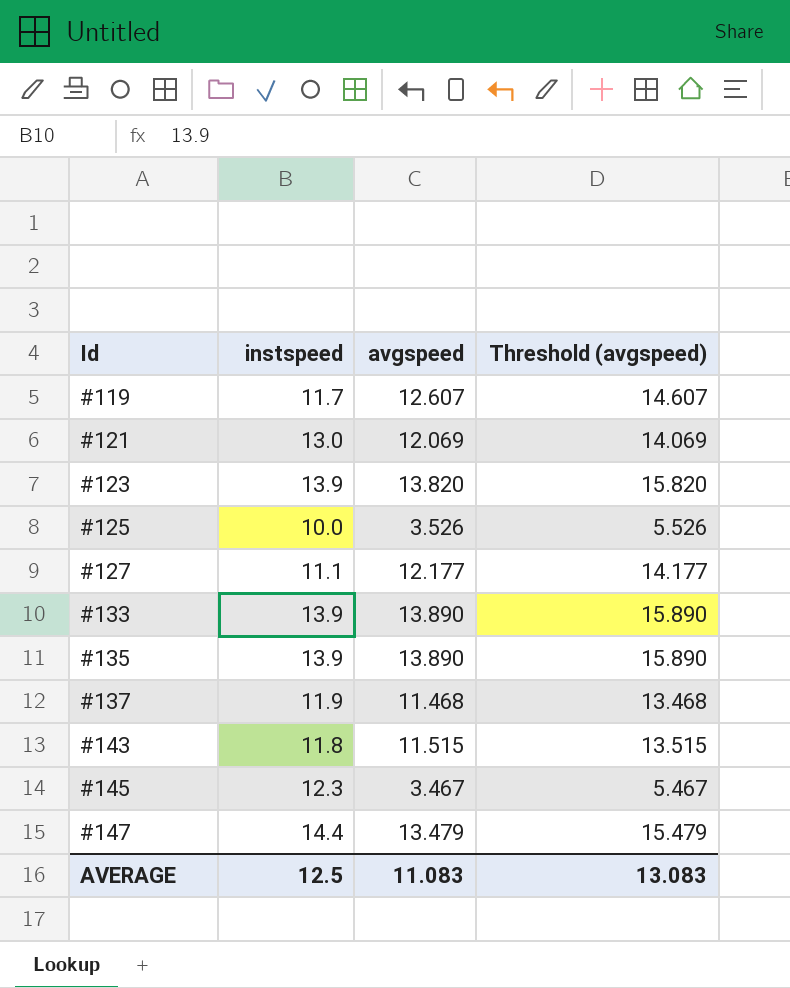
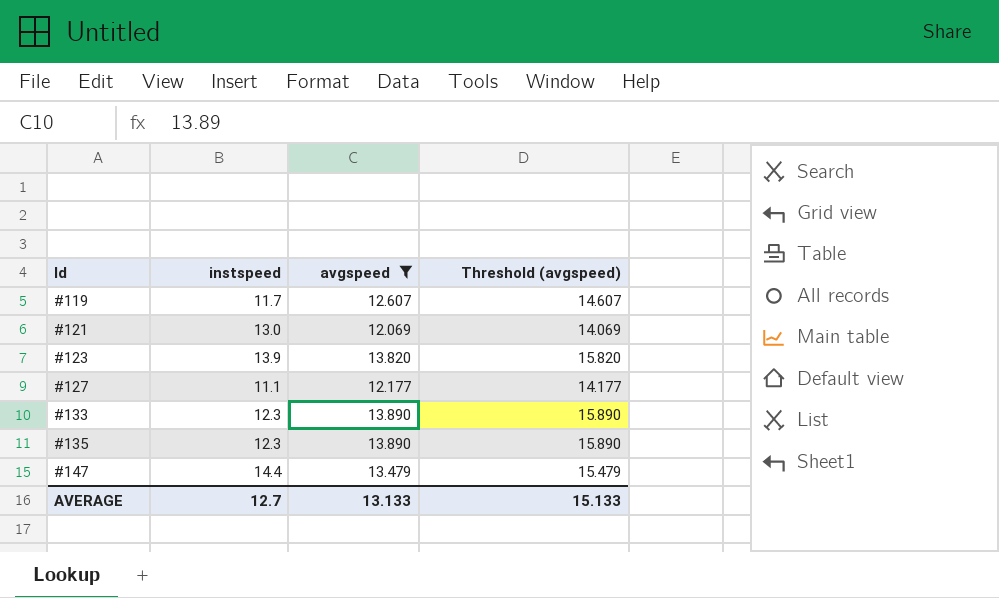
filter: none -> avgspeed >= 12.069
#133 | instspeed: 13.9 -> 12.3
#135 | instspeed: 13.9 -> 12.3
AVERAGE | instspeed: 12.5 -> 12.7
AVERAGE | avgspeed: 11.083 -> 13.133
AVERAGE | Threshold (avgspeed): 13.083 -> 15.133

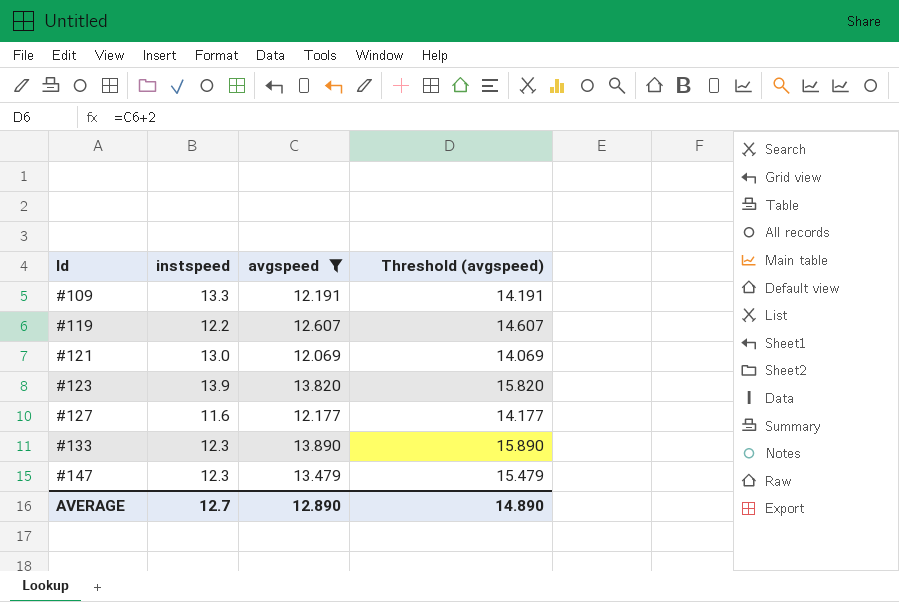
row #135: 12.3 | 13.890 | 15.890 -> none
row #109: none -> 13.3 | 12.191 | 14.191
#119 | instspeed: 11.7 -> 12.2
#127 | instspeed: 11.1 -> 11.6
#147 | instspeed: 14.4 -> 12.3
AVERAGE | avgspeed: 13.133 -> 12.890
AVERAGE | Threshold (avgspeed): 15.133 -> 14.890

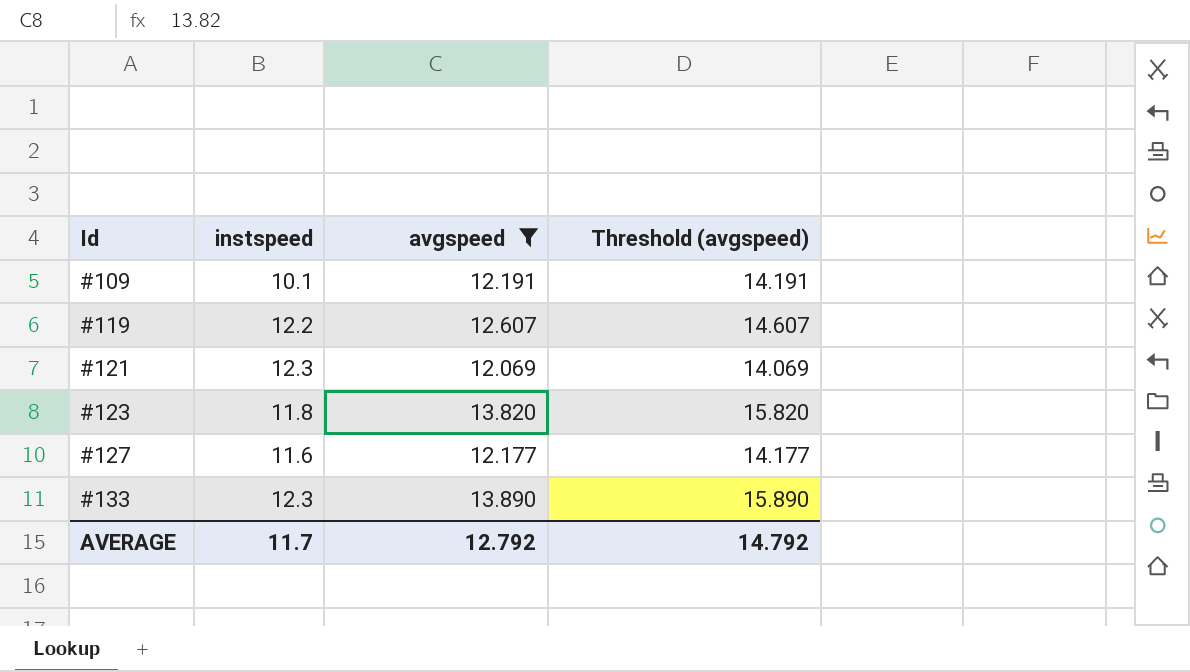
row #147: 12.3 | 13.479 | 15.479 -> none
#109 | instspeed: 13.3 -> 10.1
#121 | instspeed: 13.0 -> 12.3
#123 | instspeed: 13.9 -> 11.8
AVERAGE | instspeed: 12.7 -> 11.7
AVERAGE | avgspeed: 12.890 -> 12.792
AVERAGE | Threshold (avgspeed): 14.890 -> 14.792

